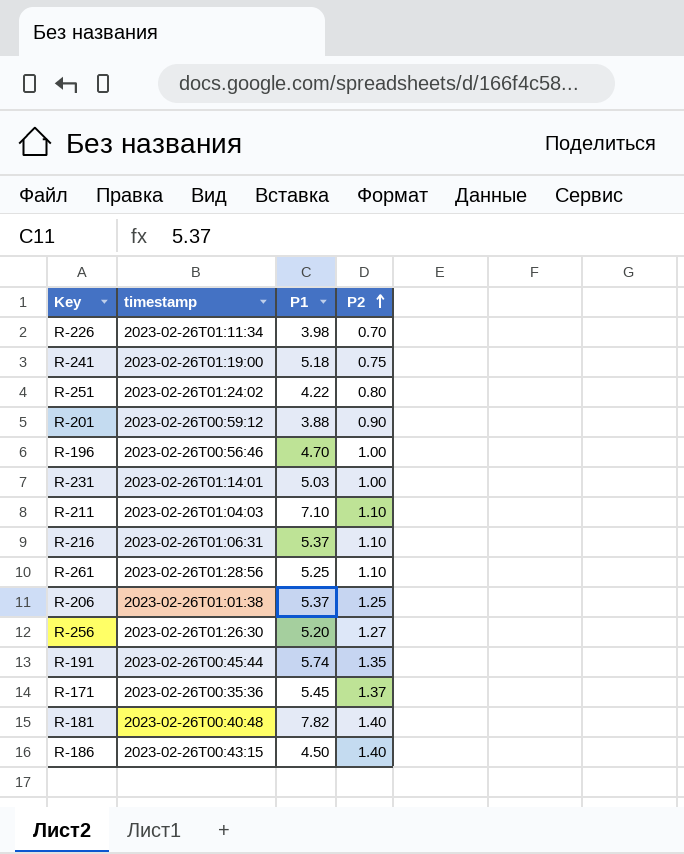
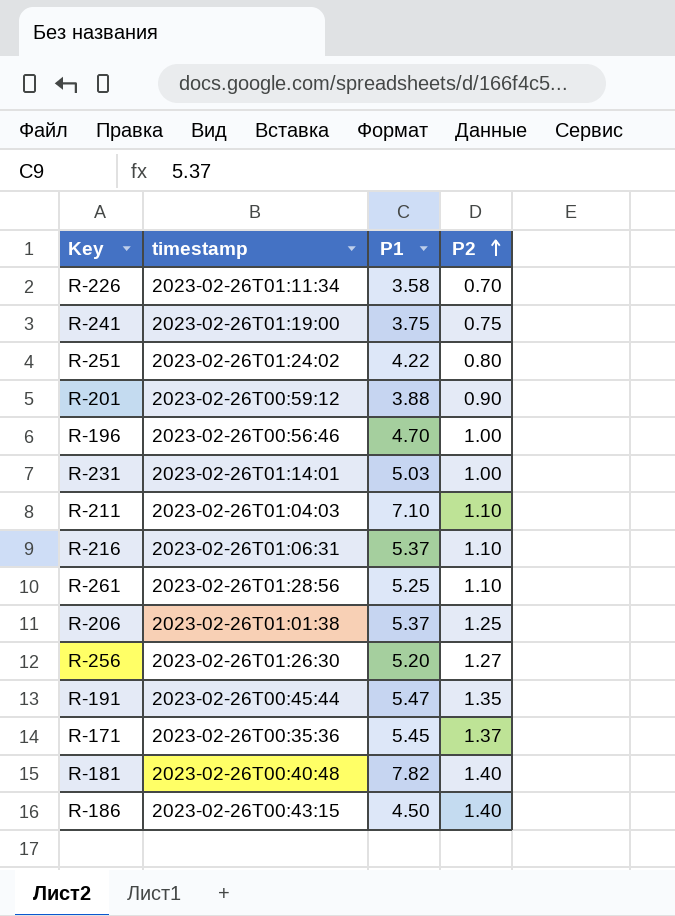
R-226 | P1: 3.98 -> 3.58
R-241 | P1: 5.18 -> 3.75
R-191 | P1: 5.74 -> 5.47

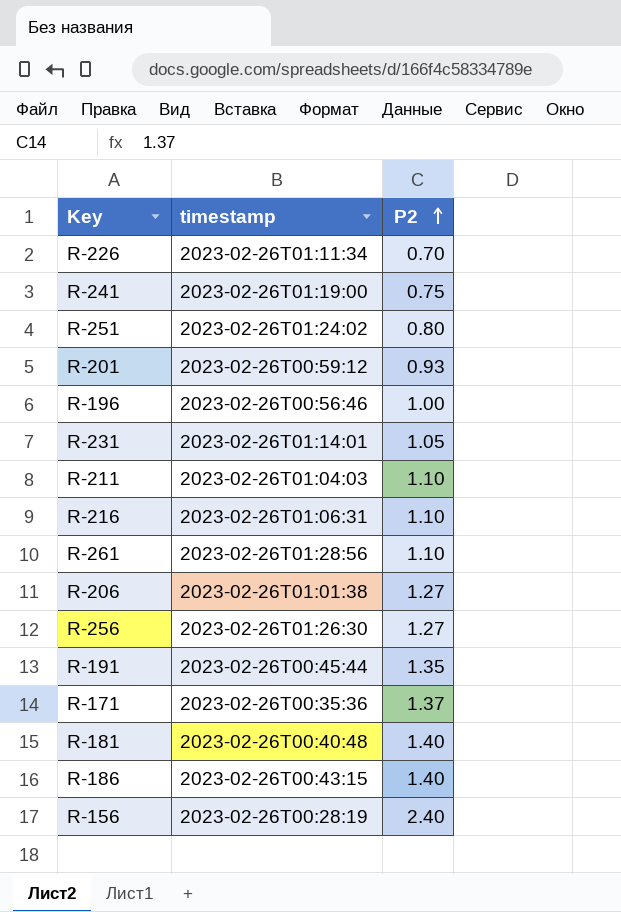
column P1 | position: 3 -> none
R-201 | P2: 0.90 -> 0.93
R-231 | P2: 1.00 -> 1.05
R-206 | P2: 1.25 -> 1.27
row R-156: none -> 2023-02-26T00:28:19 | 2.40

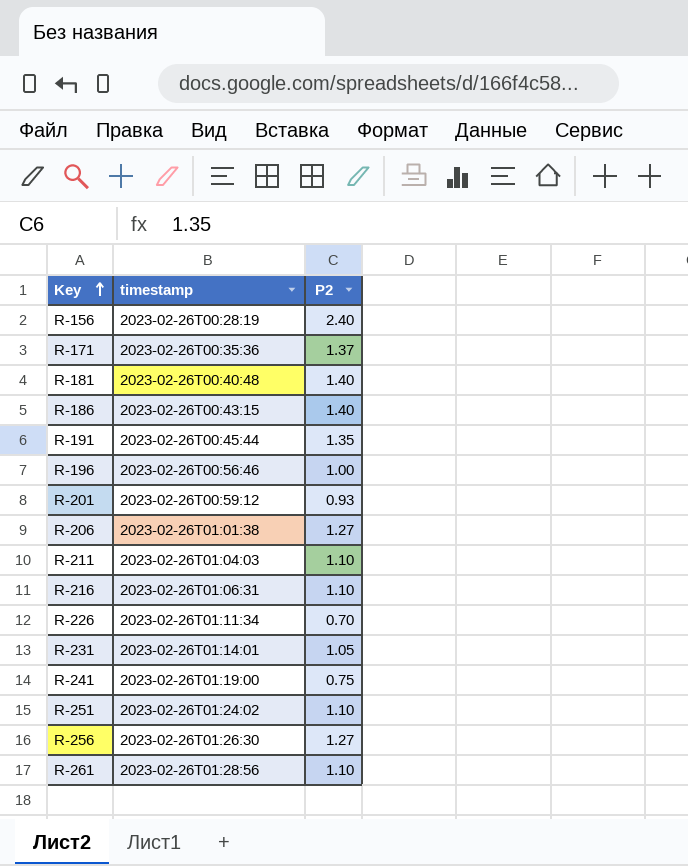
row order: P2 ascending -> Key ascending
R-251 | P2: 0.80 -> 1.10

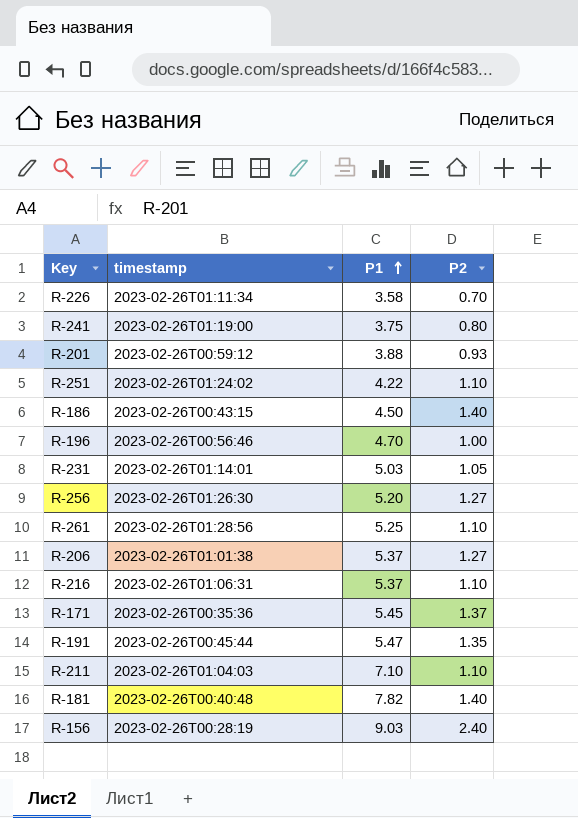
row order: Key ascending -> P1 ascending
column P1 | position: none -> 3
R-241 | P2: 0.75 -> 0.80

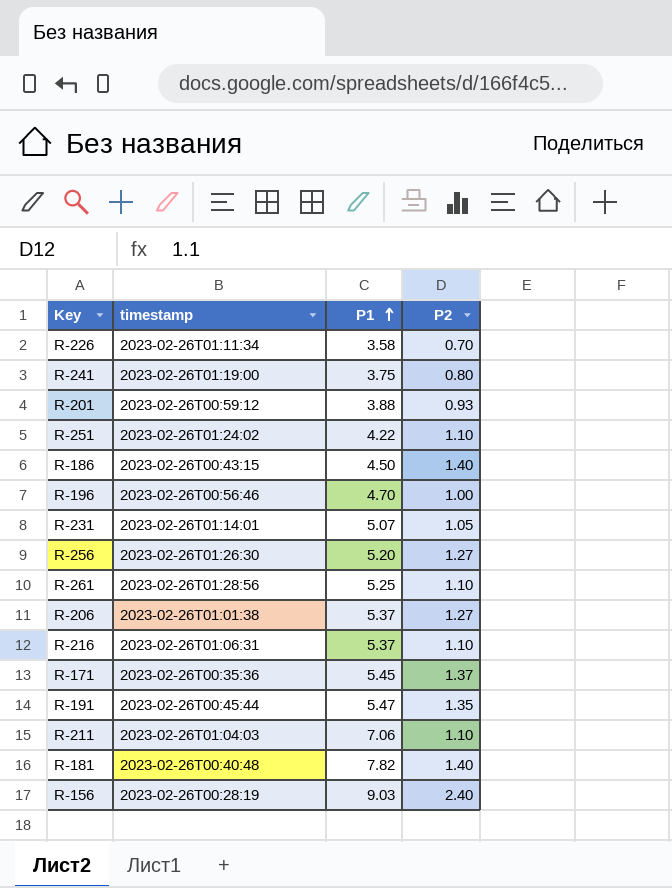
R-231 | P1: 5.03 -> 5.07
R-211 | P1: 7.10 -> 7.06

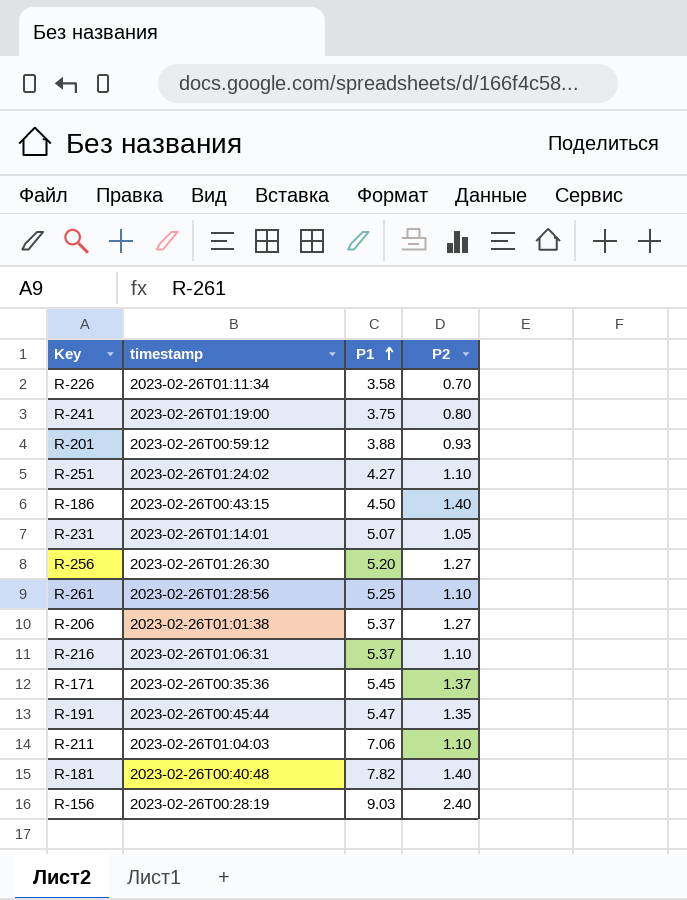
row R-196: 2023-02-26T00:56:46 | 4.70 | 1.00 -> none
R-251 | P1: 4.22 -> 4.27

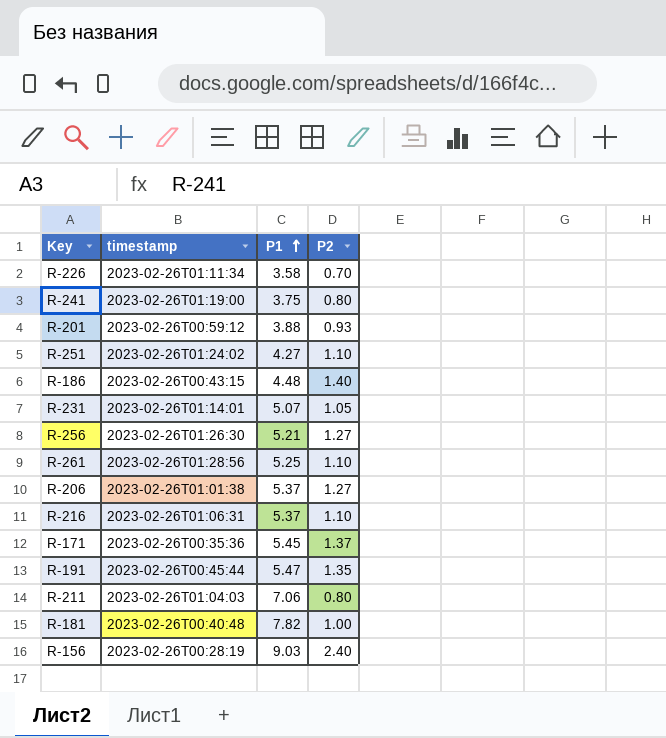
R-186 | P1: 4.50 -> 4.48
R-256 | P1: 5.20 -> 5.21
R-211 | P2: 1.10 -> 0.80
R-181 | P2: 1.40 -> 1.00

